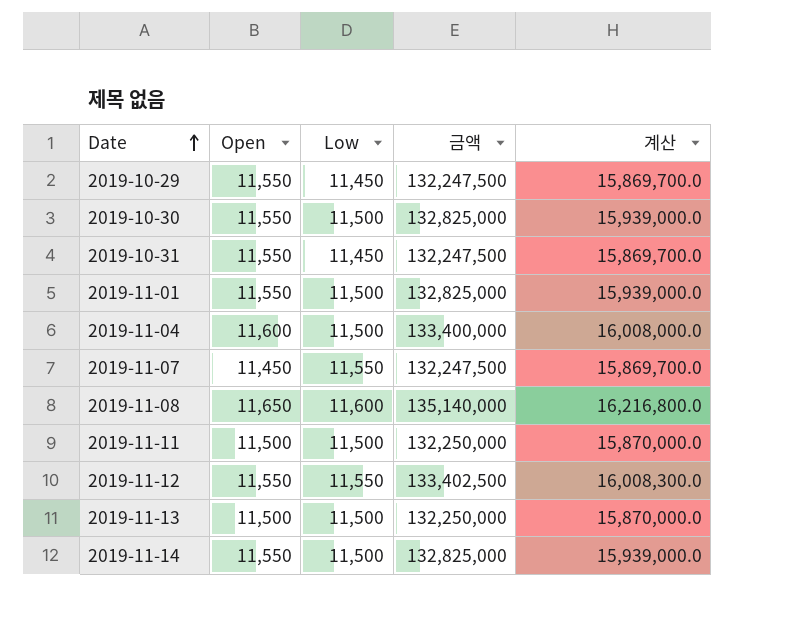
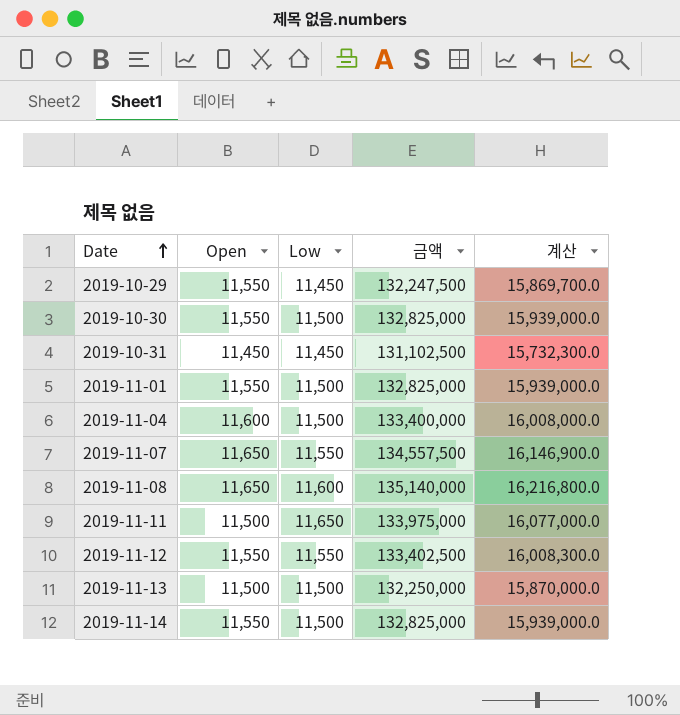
2019-10-31 | Open: 11,550 -> 11,450
2019-10-31 | 금액: 132,247,500 -> 131,102,500
2019-10-31 | 계산: 15,869,700.0 -> 15,732,300.0
2019-11-07 | Open: 11,450 -> 11,650
2019-11-07 | 금액: 132,247,500 -> 134,557,500
2019-11-07 | 계산: 15,869,700.0 -> 16,146,900.0
2019-11-11 | Low: 11,500 -> 11,650
2019-11-11 | 금액: 132,250,000 -> 133,975,000
2019-11-11 | 계산: 15,870,000.0 -> 16,077,000.0

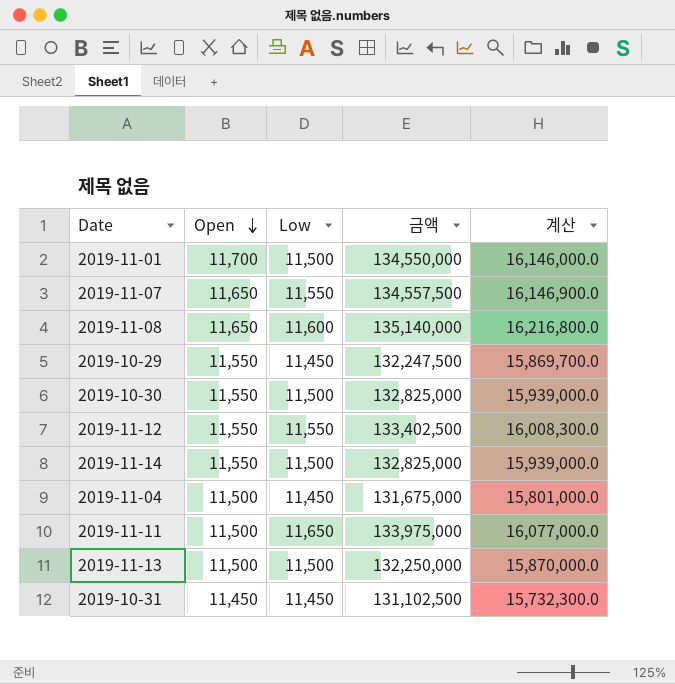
row order: Date ascending -> Open descending
2019-11-01 | Open: 11,550 -> 11,700
2019-11-01 | 금액: 132,825,000 -> 134,550,000
2019-11-01 | 계산: 15,939,000.0 -> 16,146,000.0
2019-11-04 | Open: 11,600 -> 11,500
2019-11-04 | Low: 11,500 -> 11,450
2019-11-04 | 금액: 133,400,000 -> 131,675,000
2019-11-04 | 계산: 16,008,000.0 -> 15,801,000.0

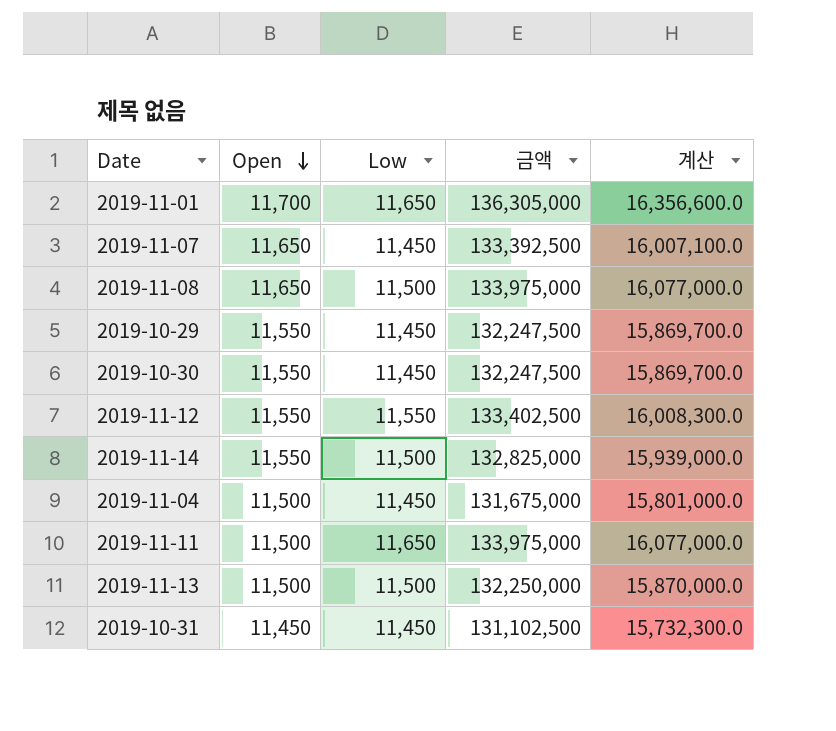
2019-11-01 | Low: 11,500 -> 11,650
2019-11-01 | 금액: 134,550,000 -> 136,305,000
2019-11-01 | 계산: 16,146,000.0 -> 16,356,600.0
2019-11-07 | Low: 11,550 -> 11,450
2019-11-07 | 금액: 134,557,500 -> 133,392,500
2019-11-07 | 계산: 16,146,900.0 -> 16,007,100.0
2019-11-08 | Low: 11,600 -> 11,500
2019-11-08 | 금액: 135,140,000 -> 133,975,000
2019-11-08 | 계산: 16,216,800.0 -> 16,077,000.0
2019-10-30 | Low: 11,500 -> 11,450
2019-10-30 | 금액: 132,825,000 -> 132,247,500
2019-10-30 | 계산: 15,939,000.0 -> 15,869,700.0

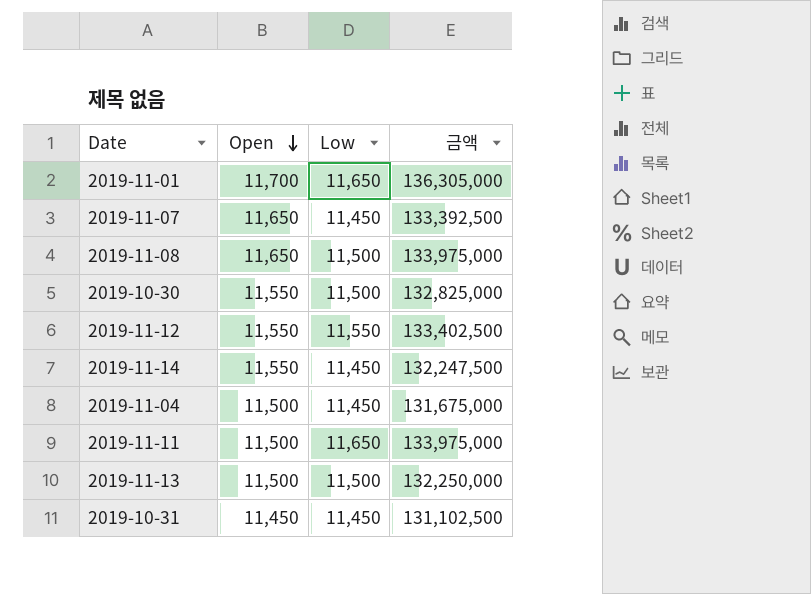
column 계산 | formula: [금액] * 0.12 -> none
row 2019-10-29: 11,550 | 11,450 | 132,247,500 | 15,869,700.0 -> none
2019-10-30 | Low: 11,450 -> 11,500
2019-10-30 | 금액: 132,247,500 -> 132,825,000
2019-11-14 | Low: 11,500 -> 11,450
2019-11-14 | 금액: 132,825,000 -> 132,247,500

